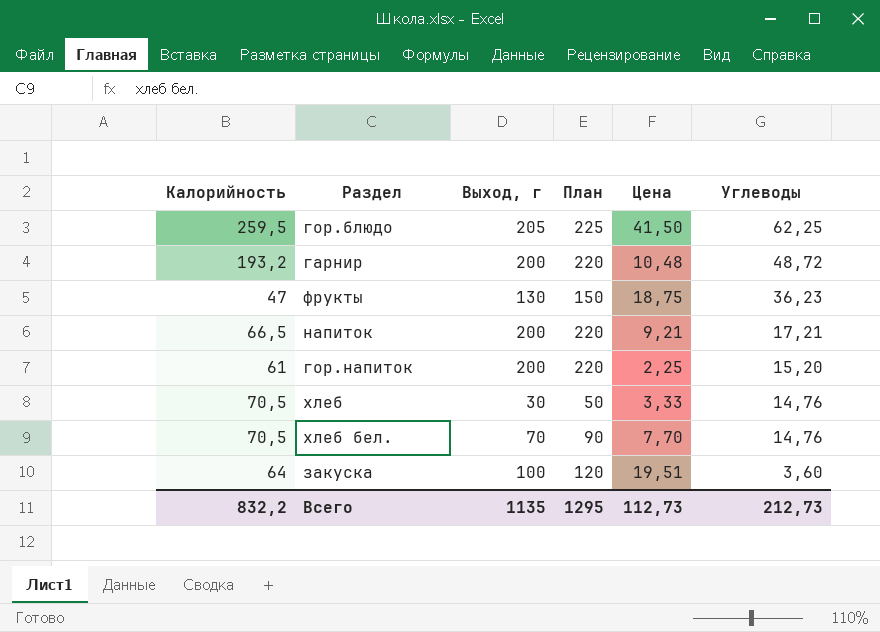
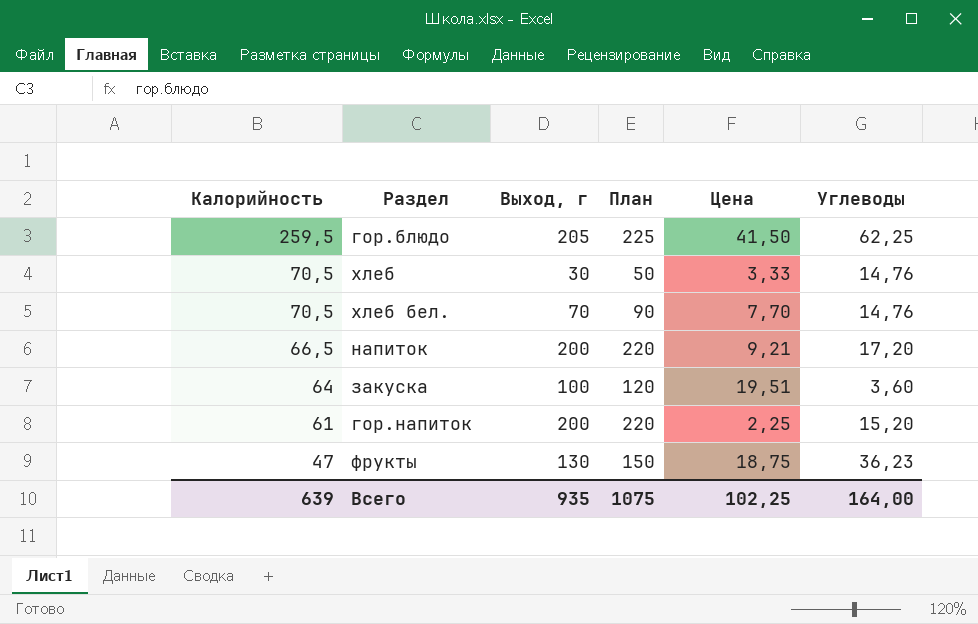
row order: Углеводы descending -> Калорийность descending
row гарнир: 193,2 | 200 | 220 | 10,48 | 48,72 -> none
напиток | Углеводы: 17,21 -> 17,20
Всего | Калорийность: 832,2 -> 639
Всего | Выход, г: 1135 -> 935
Всего | План: 1295 -> 1075
Всего | Цена: 112,73 -> 102,25
Всего | Углеводы: 212,73 -> 164,00

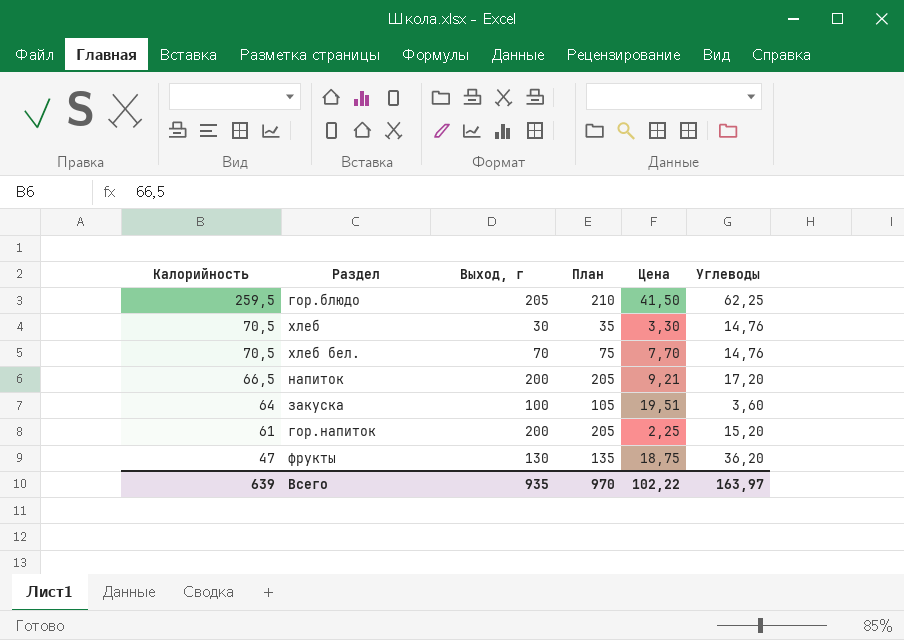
column План | formula: [Выход, г] + 20 -> [Выход, г] + 5
хлеб | Цена: 3,33 -> 3,30
фрукты | Углеводы: 36,23 -> 36,20
Всего | План: 1075 -> 970
Всего | Цена: 102,25 -> 102,22
Всего | Углеводы: 164,00 -> 163,97

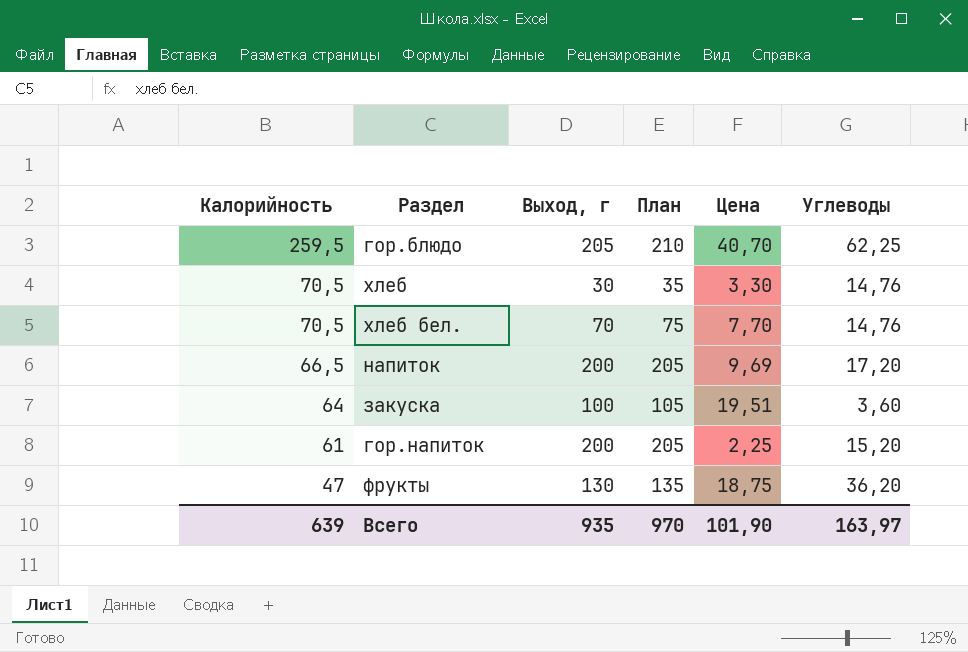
гор.блюдо | Цена: 41,50 -> 40,70
напиток | Цена: 9,21 -> 9,69
Всего | Цена: 102,22 -> 101,90

